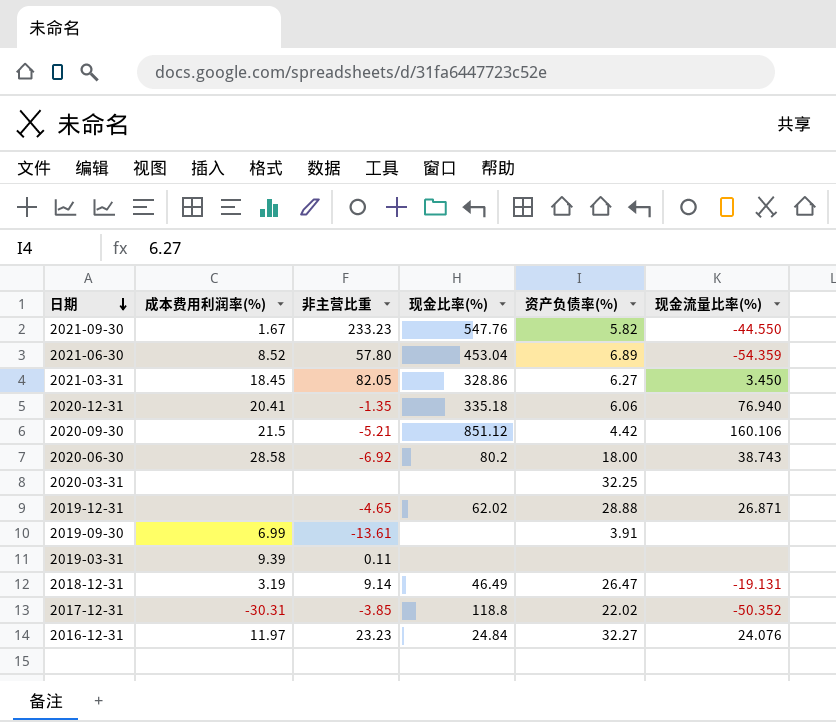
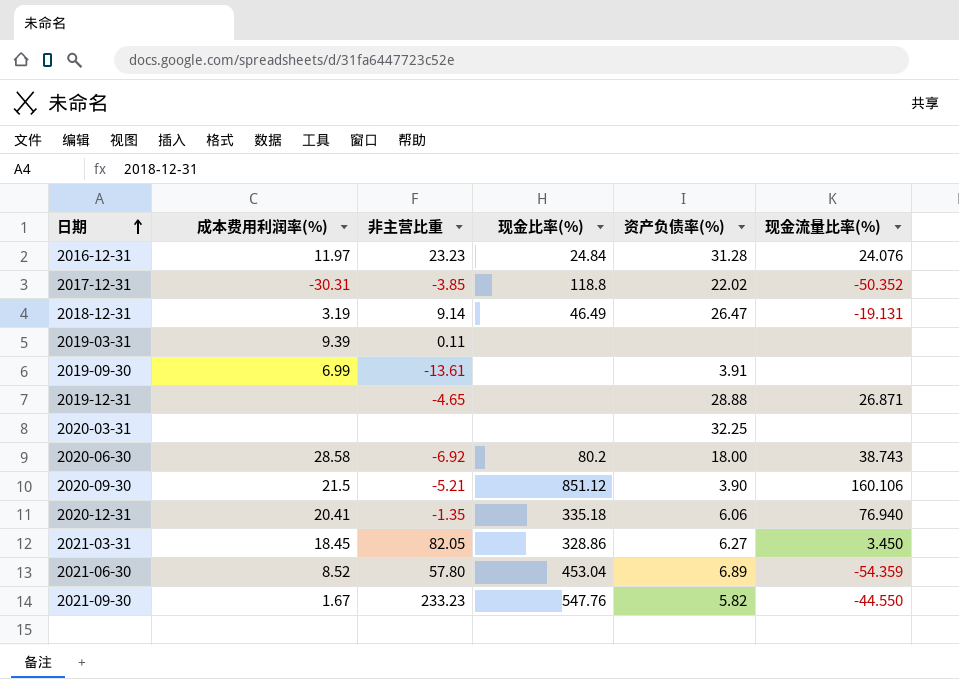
row order: 日期 descending -> 日期 ascending
2016-12-31 | 资产负债率(%): 32.27 -> 31.28
2019-12-31 | 现金比率(%): 62.02 -> none
2020-09-30 | 资产负债率(%): 4.42 -> 3.90

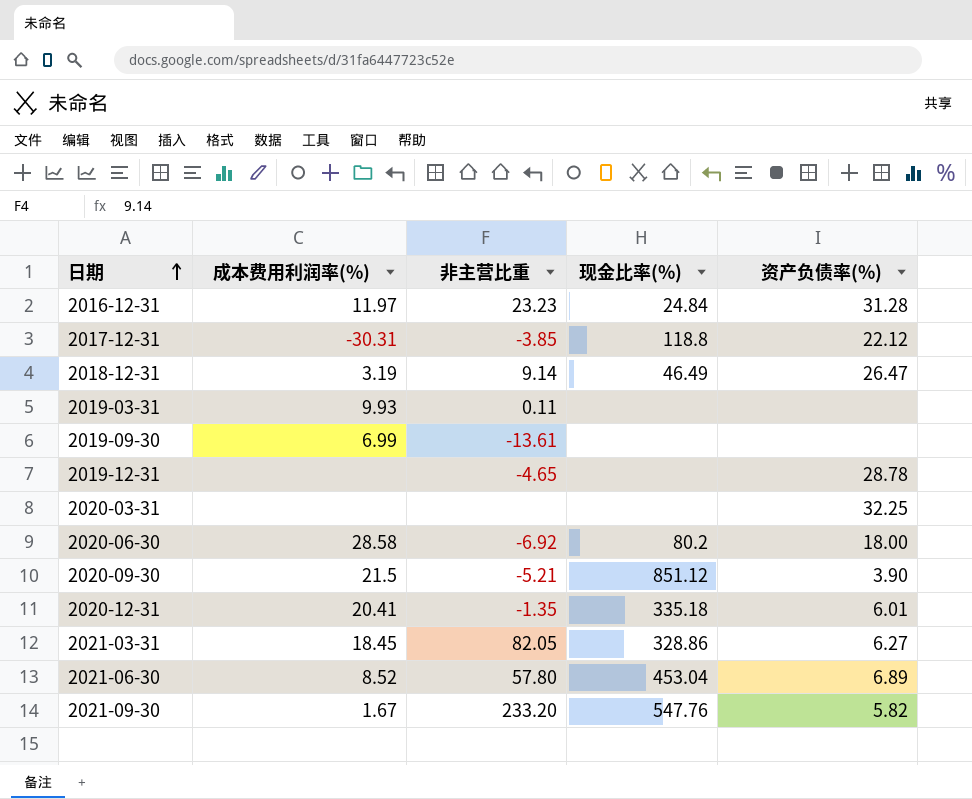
column 现金流量比率(%) | position: 6 -> none
2017-12-31 | 资产负债率(%): 22.02 -> 22.12
2019-03-31 | 成本费用利润率(%): 9.39 -> 9.93
2019-09-30 | 资产负债率(%): 3.91 -> none
2019-12-31 | 资产负债率(%): 28.88 -> 28.78
2020-12-31 | 资产负债率(%): 6.06 -> 6.01
2021-09-30 | 非主营比重: 233.23 -> 233.20

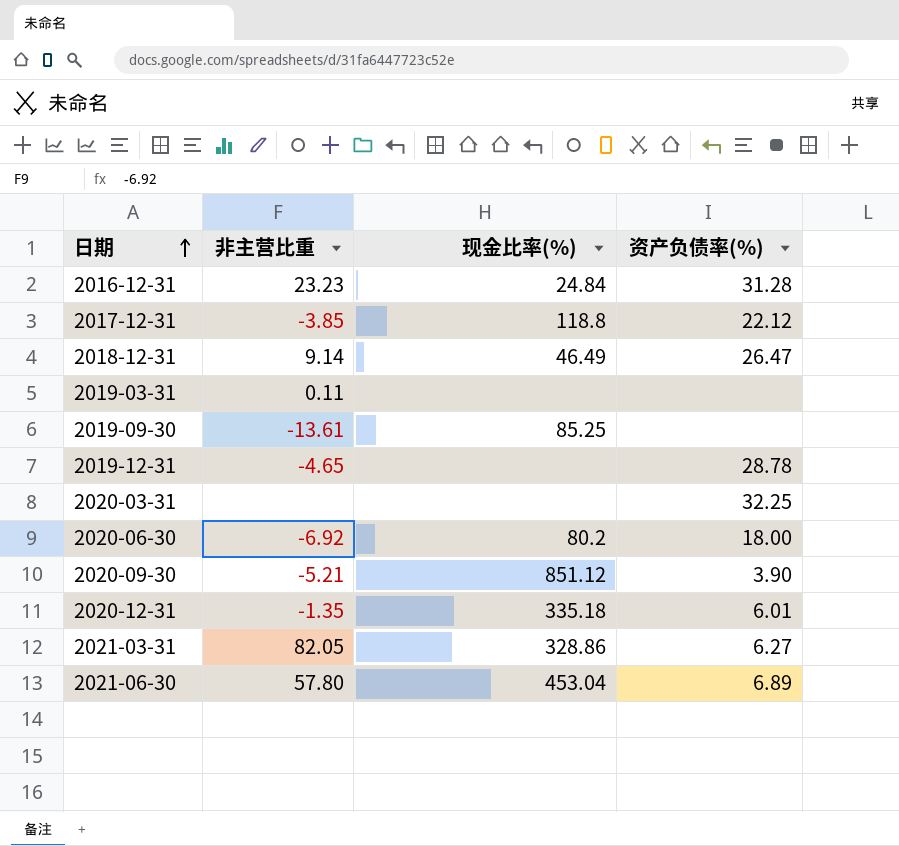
column 成本费用利润率(%) | position: 2 -> none
row 2021-09-30: 1.67 | 233.20 | 547.76 | 5.82 -> none
2019-09-30 | 现金比率(%): none -> 85.25

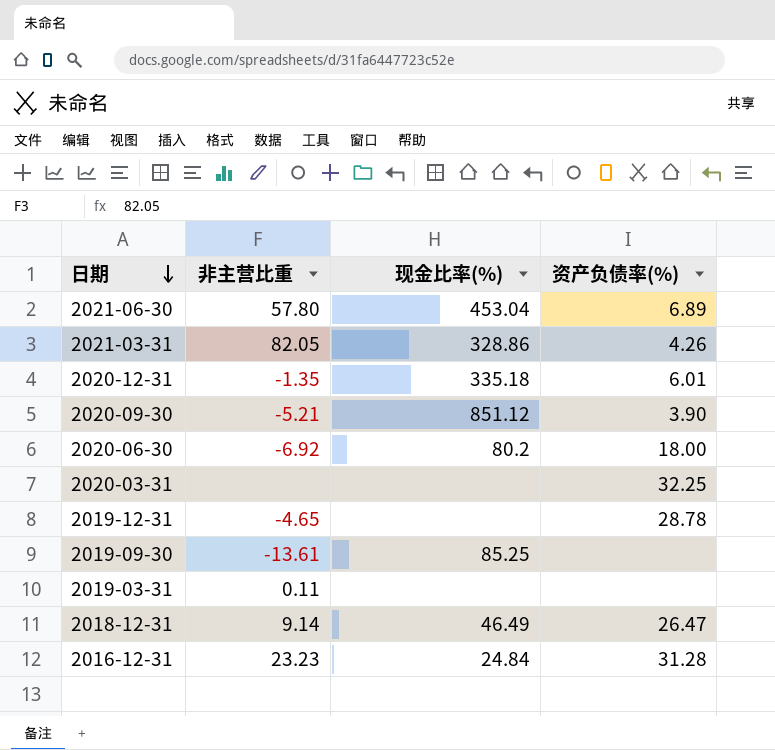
row order: 日期 ascending -> 日期 descending
row 2017-12-31: -3.85 | 118.8 | 22.12 -> none
2021-03-31 | 资产负债率(%): 6.27 -> 4.26

